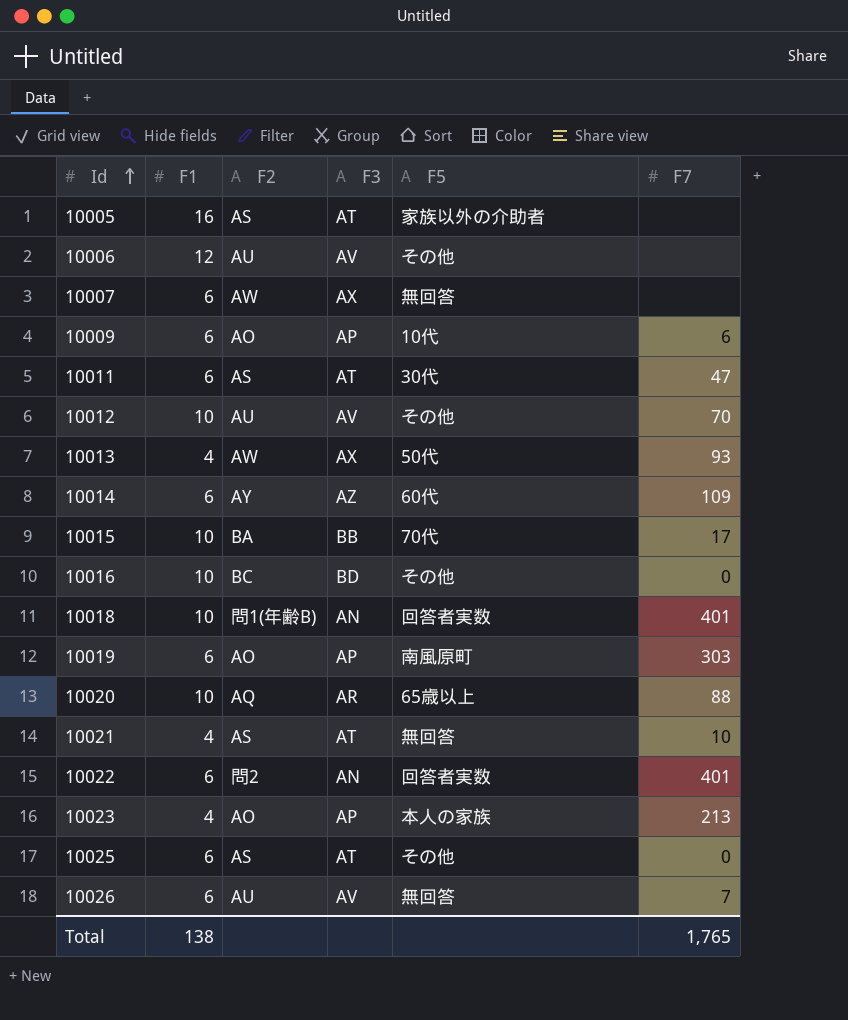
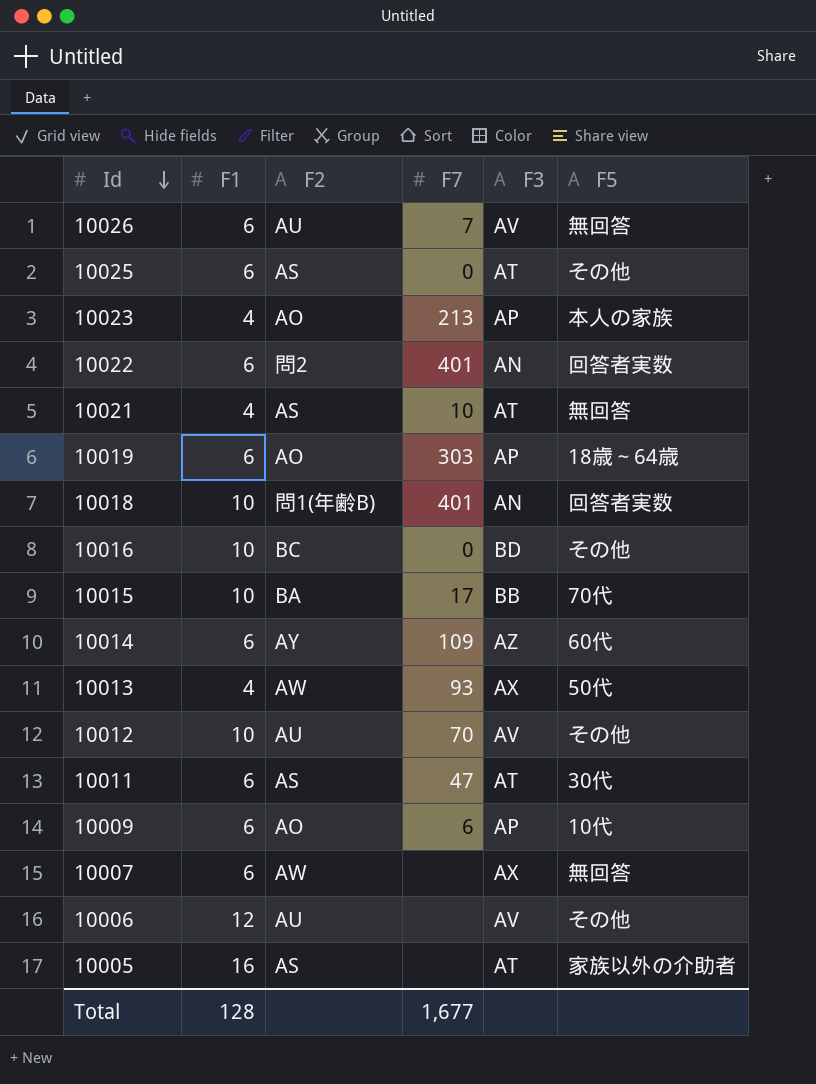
row order: Id ascending -> Id descending
column F7 | position: 6 -> 4
row 10020: 10 | AQ | AR | 65歳以上 | 88 -> none
10019 | F5: 南風原町 -> 18歳～64歳
Total | F1: 138 -> 128
Total | F7: 1,765 -> 1,677

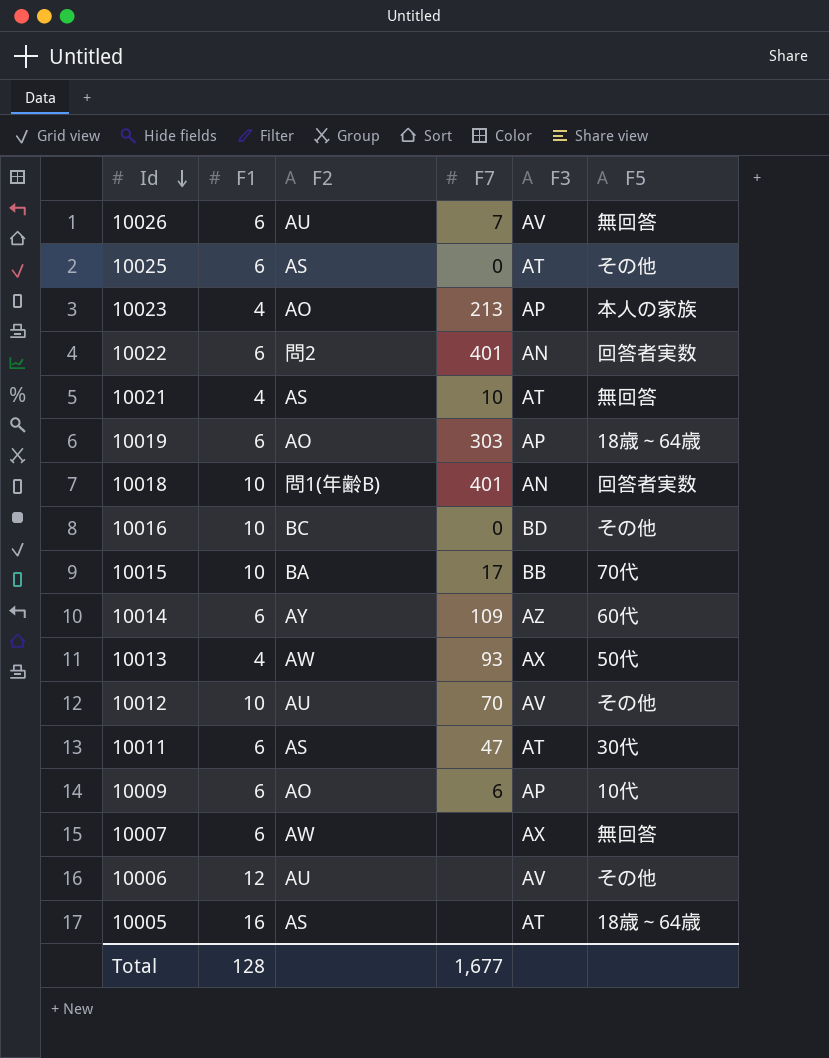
10005 | F5: 家族以外の介助者 -> 18歳～64歳

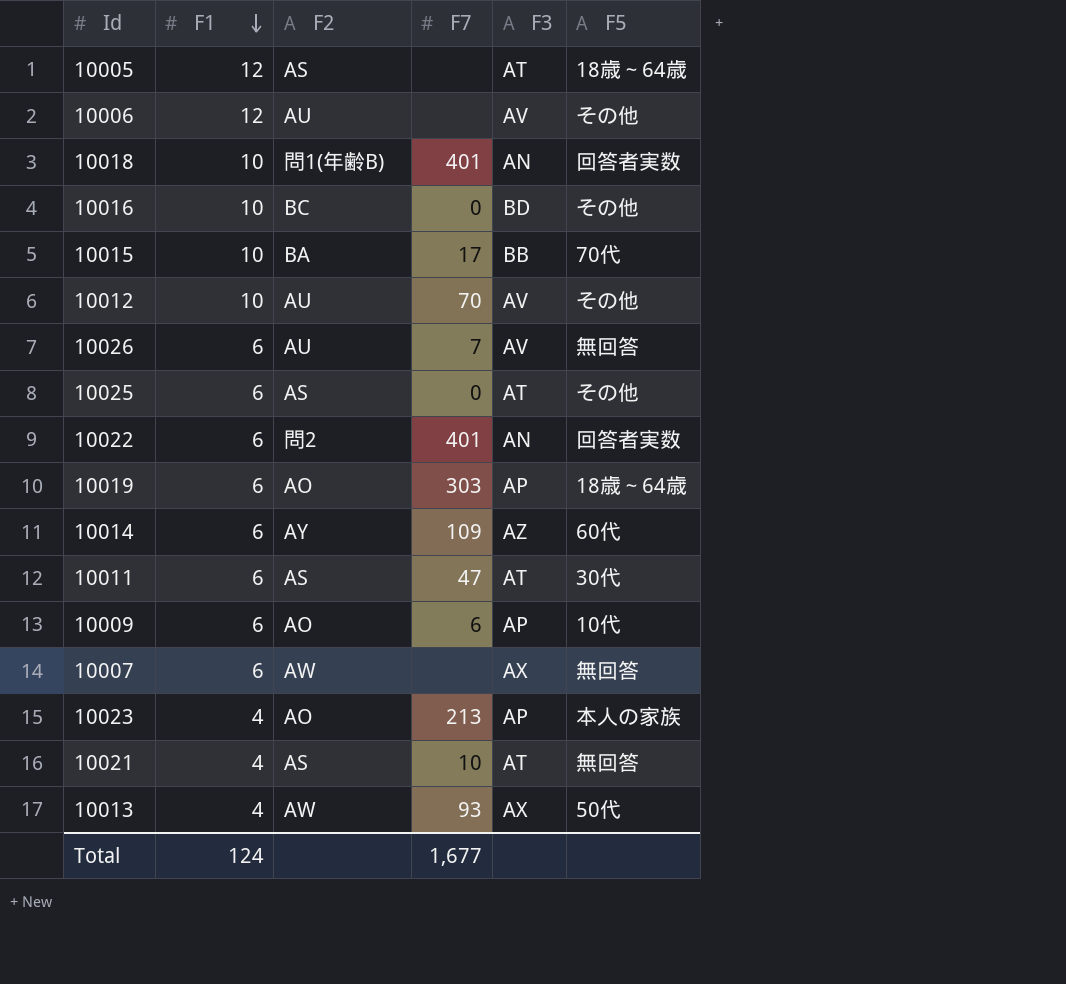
row order: Id descending -> F1 descending
10005 | F1: 16 -> 12
Total | F1: 128 -> 124

